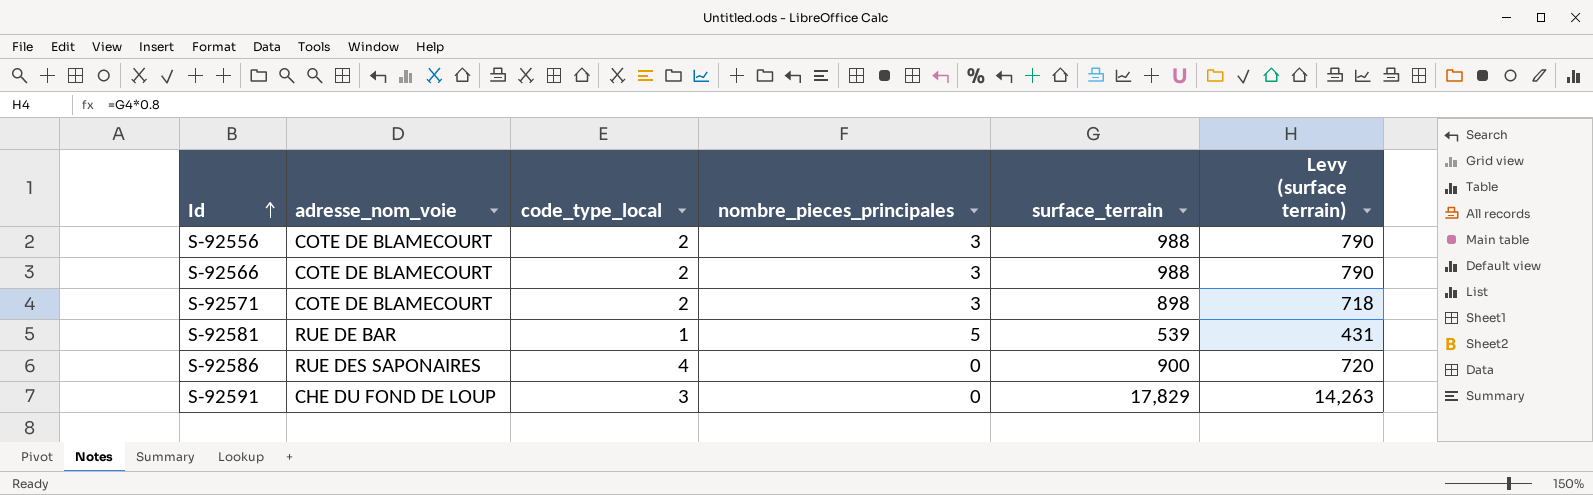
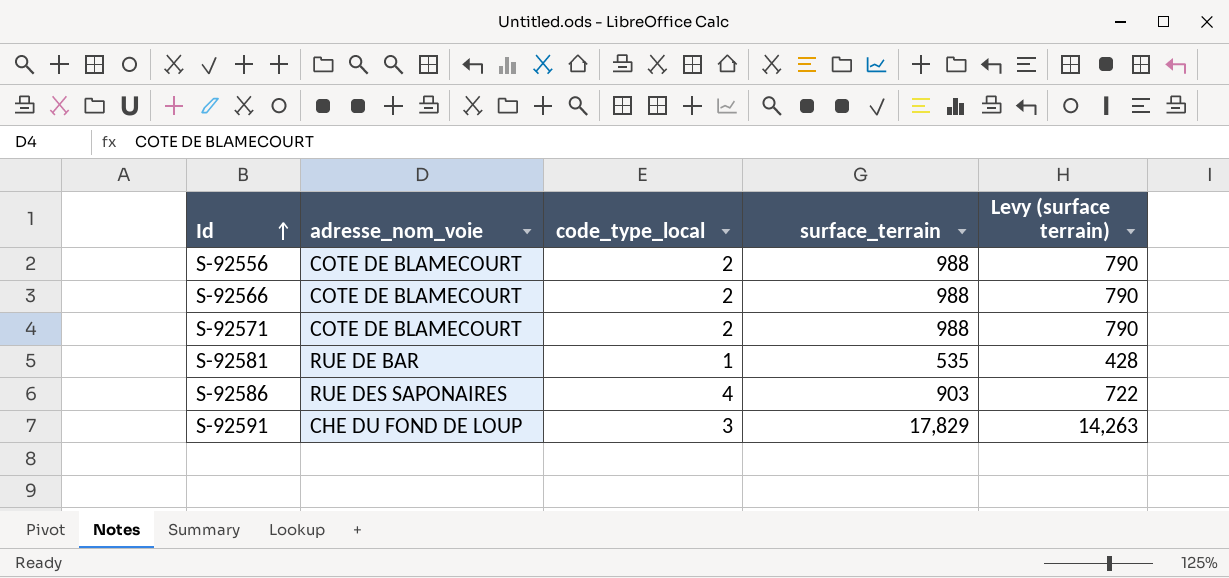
column nombre_pieces_principales | position: 4 -> none
S-92571 | surface_terrain: 898 -> 988
S-92571 | Levy (surface terrain): 718 -> 790
S-92581 | surface_terrain: 539 -> 535
S-92581 | Levy (surface terrain): 431 -> 428
S-92586 | surface_terrain: 900 -> 903
S-92586 | Levy (surface terrain): 720 -> 722

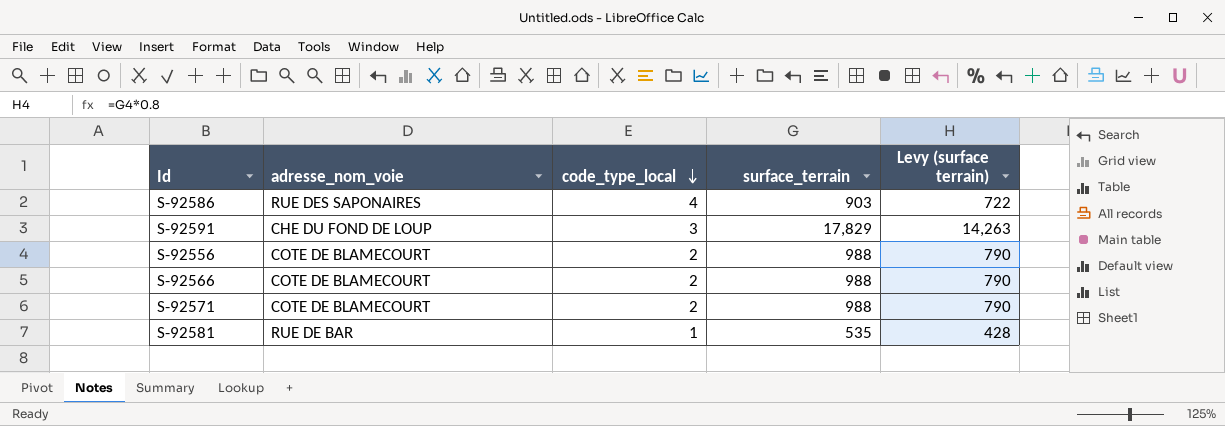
row order: Id ascending -> code_type_local descending

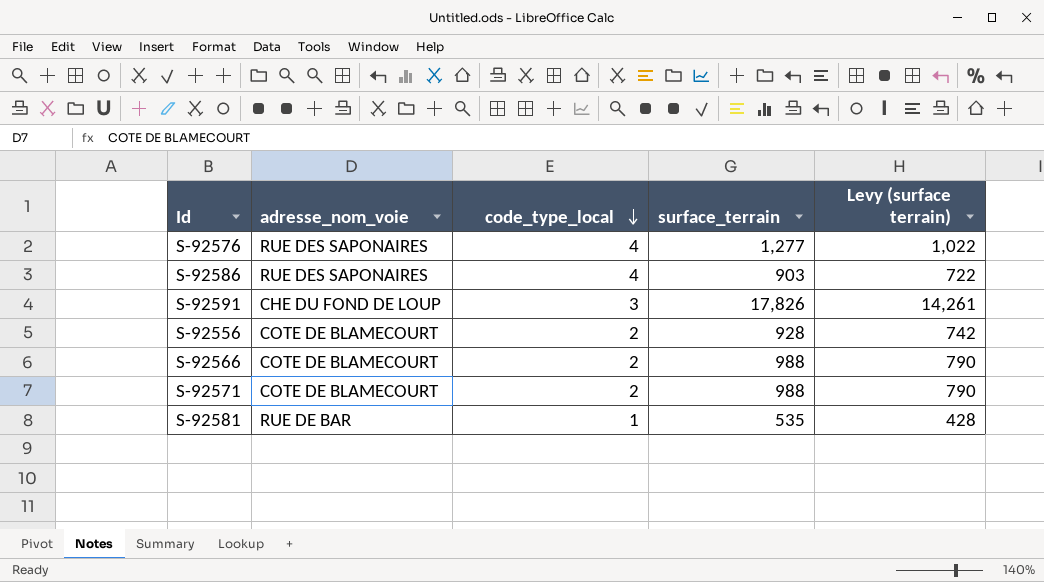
row S-92576: none -> RUE DES SAPONAIRES | 4 | 1,277 | 1,022
S-92591 | surface_terrain: 17,829 -> 17,826
S-92591 | Levy (surface terrain): 14,263 -> 14,261
S-92556 | surface_terrain: 988 -> 928
S-92556 | Levy (surface terrain): 790 -> 742

